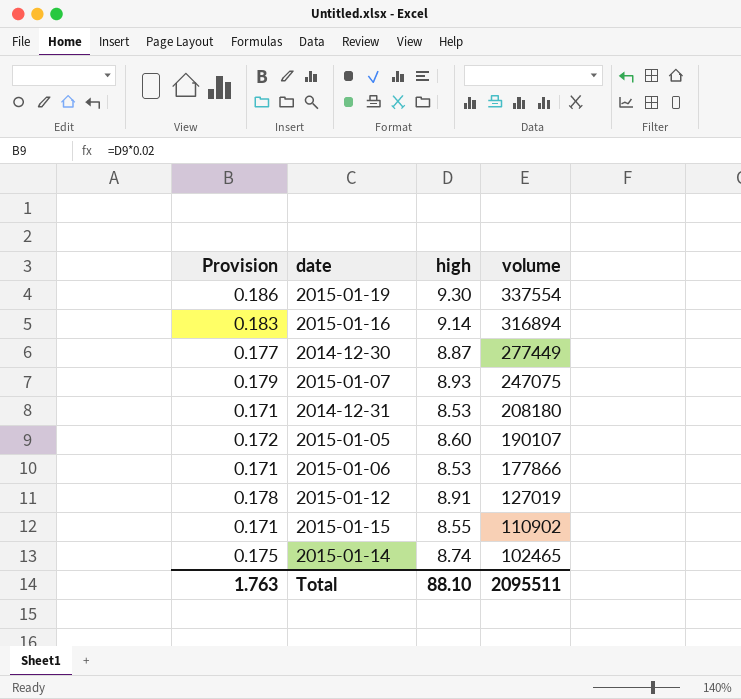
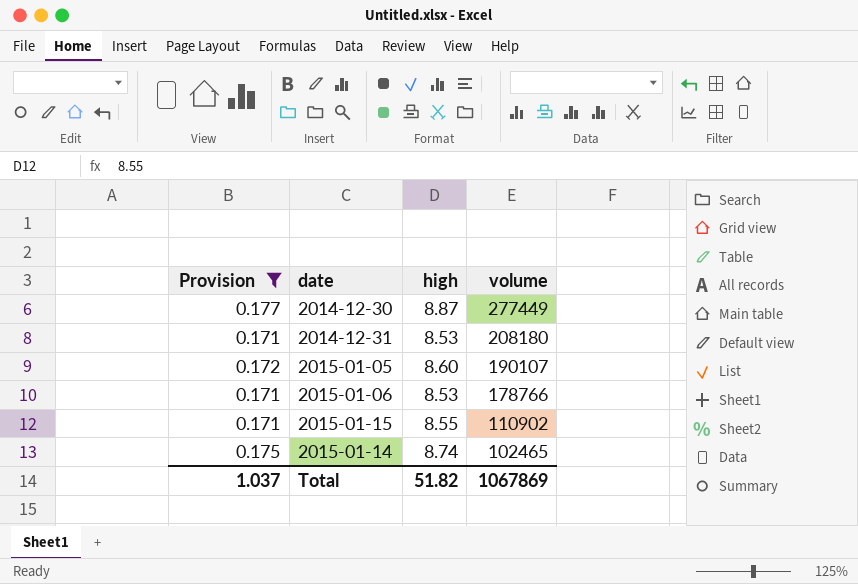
filter: none -> Provision <= 0.177
2015-01-06 | volume: 177866 -> 178766
Total | Provision: 1.763 -> 1.037
Total | high: 88.10 -> 51.82
Total | volume: 2095511 -> 1067869

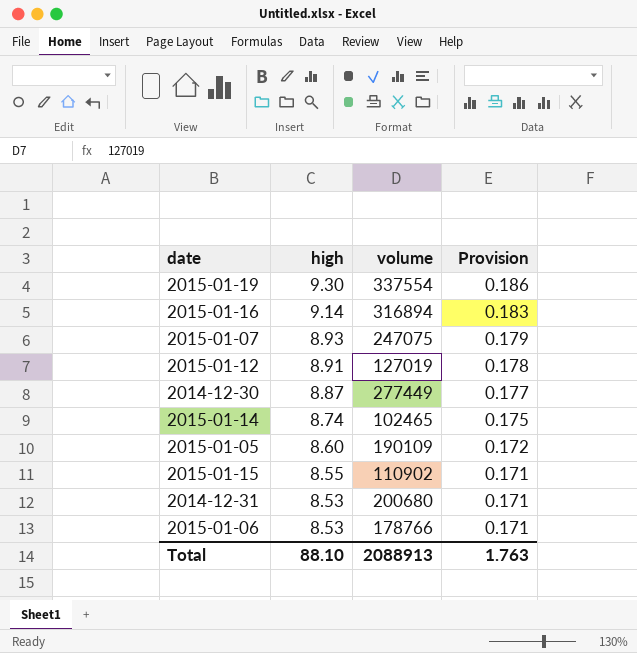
filter: Provision <= 0.177 -> none
row order: volume descending -> high descending
column Provision | position: 1 -> 4
2015-01-05 | volume: 190107 -> 190109
2014-12-31 | volume: 208180 -> 200680
Total | high: 51.82 -> 88.10
Total | volume: 1067869 -> 2088913
Total | Provision: 1.037 -> 1.763

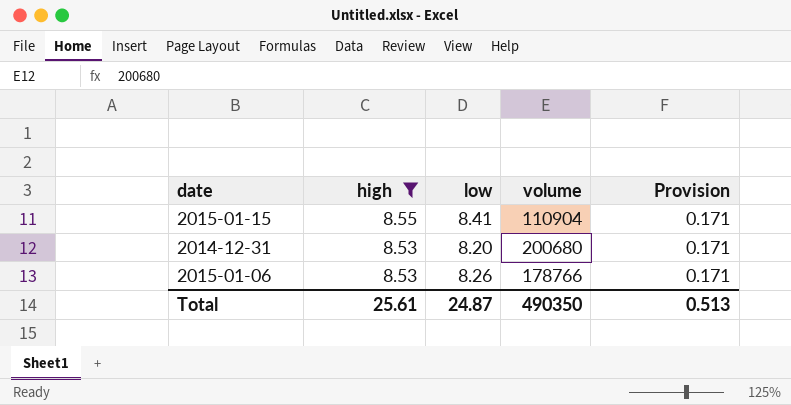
filter: none -> high <= 8.55
column low | position: none -> 3
2015-01-15 | volume: 110902 -> 110904
Total | high: 88.10 -> 25.61
Total | volume: 2088913 -> 490350
Total | Provision: 1.763 -> 0.513

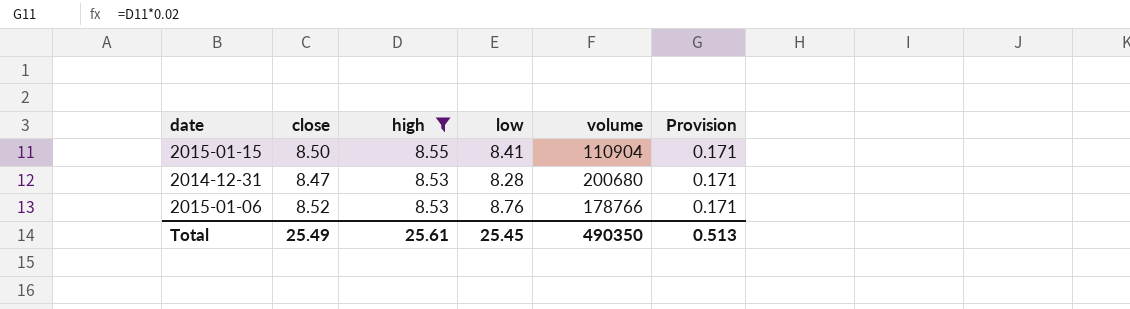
column close | position: none -> 2
2014-12-31 | low: 8.20 -> 8.28
2015-01-06 | low: 8.26 -> 8.76
Total | low: 24.87 -> 25.45

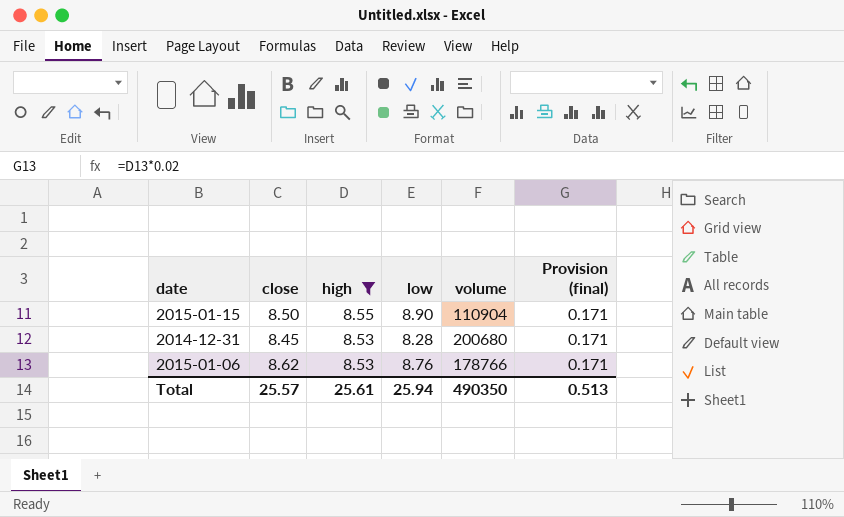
column name: Provision -> Provision (final)
2015-01-15 | low: 8.41 -> 8.90
2014-12-31 | close: 8.47 -> 8.45
2015-01-06 | close: 8.52 -> 8.62
Total | close: 25.49 -> 25.57
Total | low: 25.45 -> 25.94

